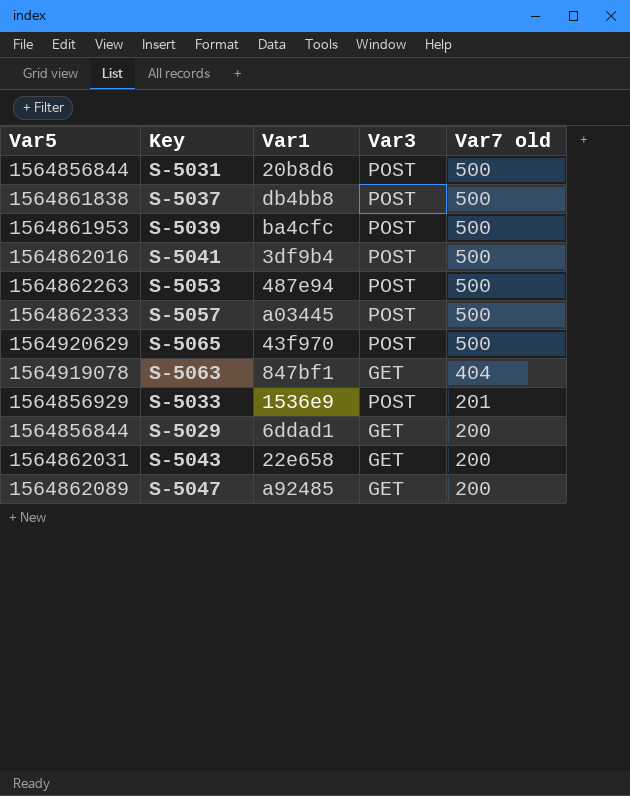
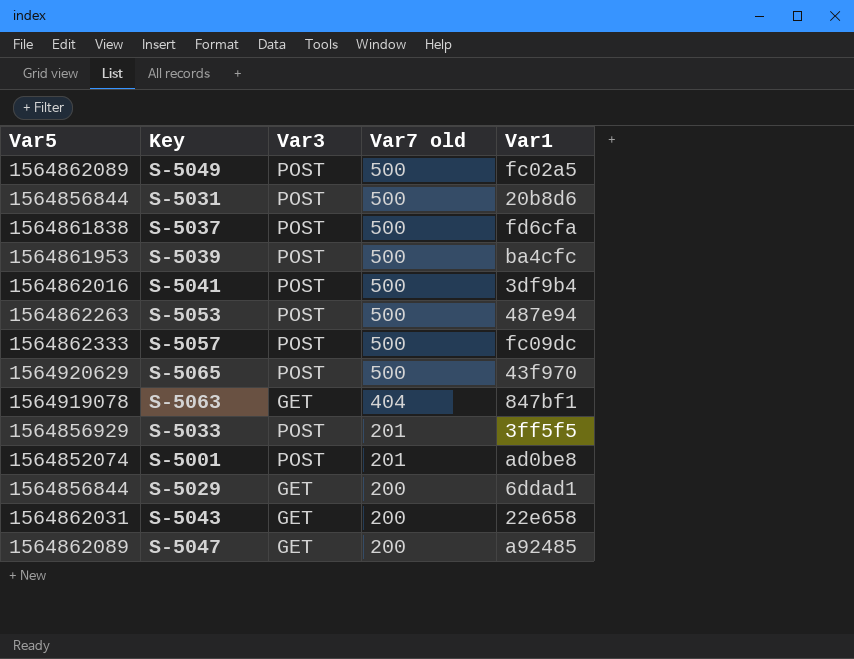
column Var1 | position: 3 -> 5
row S-5049: none -> 1564862089 | POST | 500 | fc02a5
S-5037 | Var1: db4bb8 -> fd6cfa
S-5057 | Var1: a03445 -> fc09dc
S-5033 | Var1: 1536e9 -> 3ff5f5
row S-5001: none -> 1564852074 | POST | 201 | ad0be8

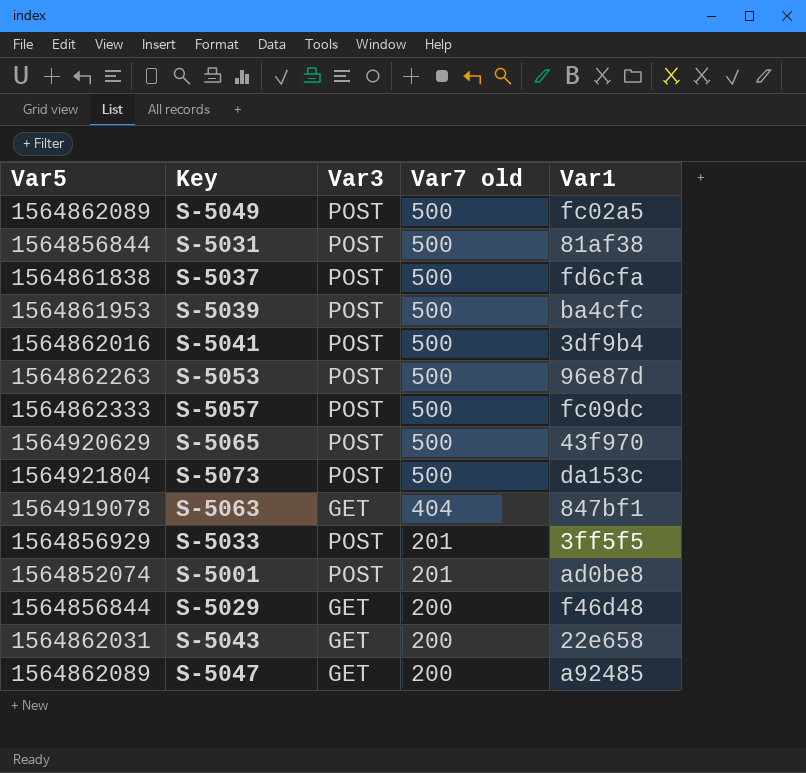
S-5031 | Var1: 20b8d6 -> 81af38
S-5053 | Var1: 487e94 -> 96e87d
row S-5073: none -> 1564921804 | POST | 500 | da153c
S-5029 | Var1: 6ddad1 -> f46d48

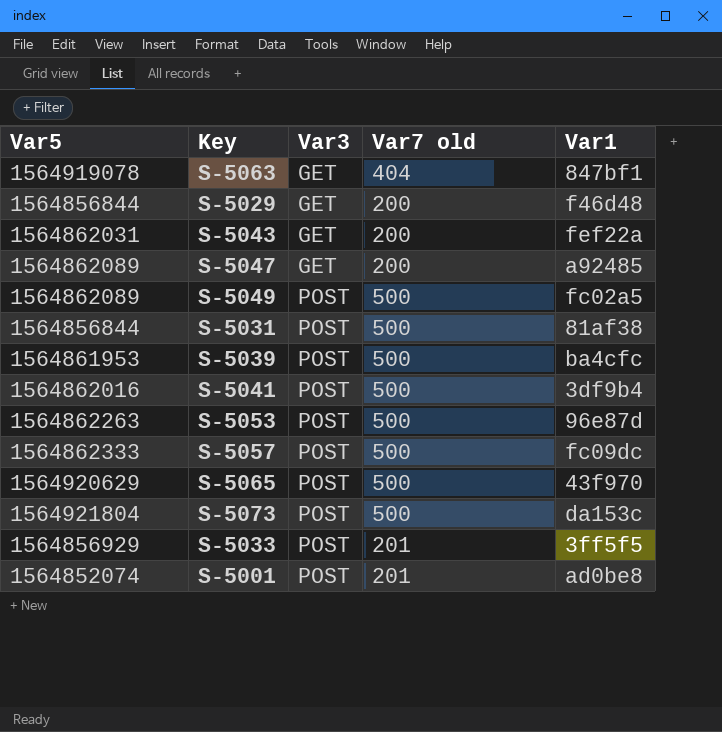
row order: Var7 old descending -> Var3 ascending
row S-5037: 1564861838 | POST | 500 | fd6cfa -> none
S-5043 | Var1: 22e658 -> fef22a

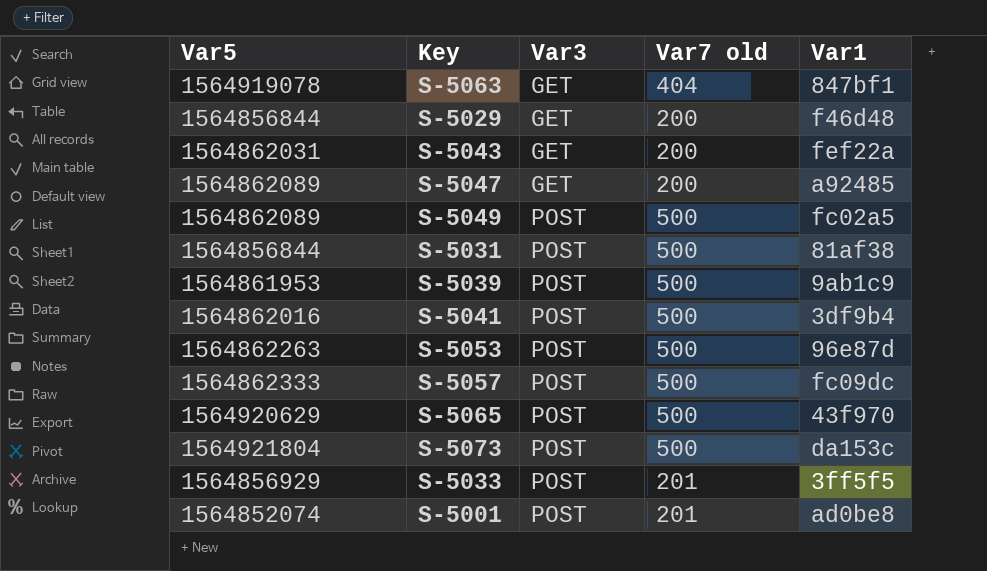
S-5039 | Var1: ba4cfc -> 9ab1c9

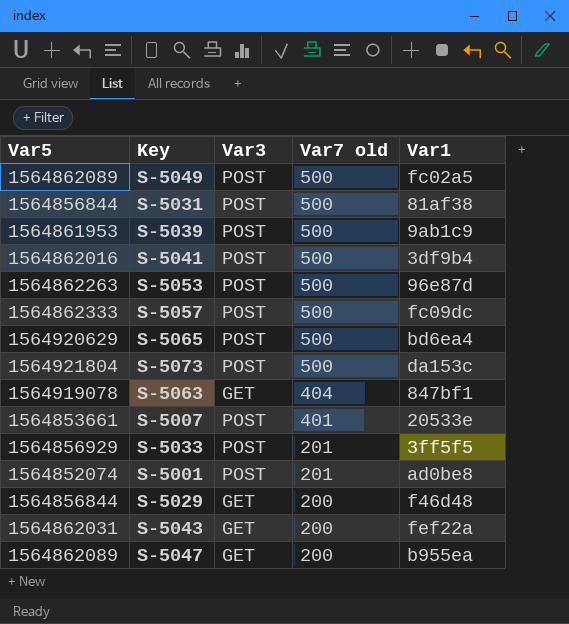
row order: Var3 ascending -> Var7 old descending
S-5065 | Var1: 43f970 -> bd6ea4
row S-5007: none -> 1564853661 | POST | 401 | 20533e
S-5047 | Var1: a92485 -> b955ea

